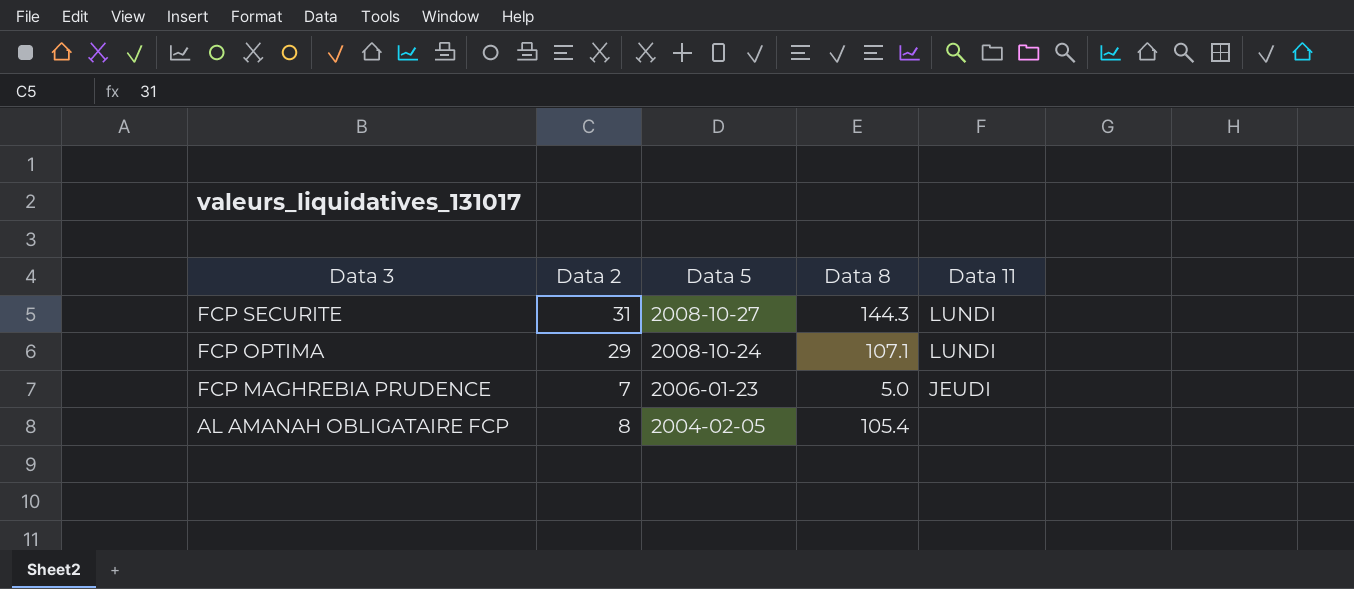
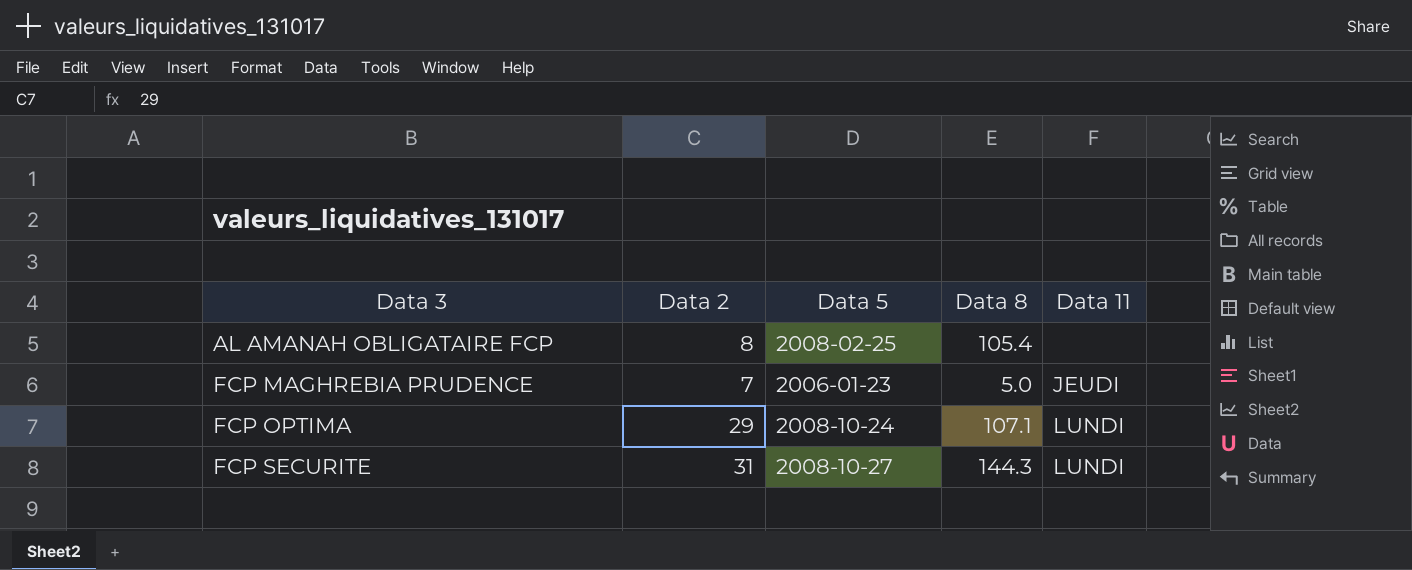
row order: Data 3 descending -> Data 3 ascending
AL AMANAH OBLIGATAIRE FCP | Data 5: 2004-02-05 -> 2008-02-25

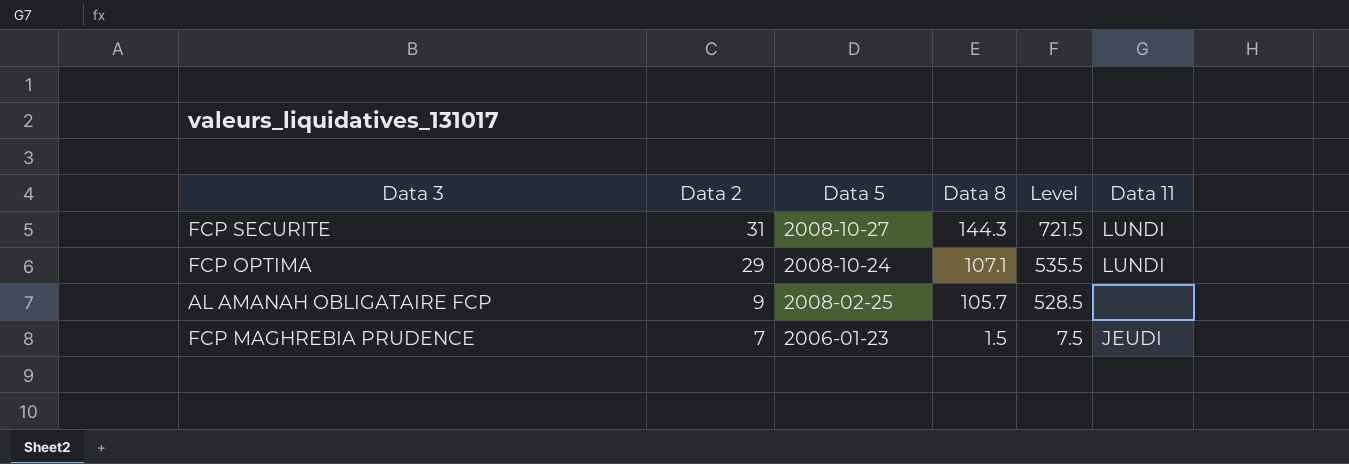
row order: Data 3 ascending -> Data 2 descending
column Level | formula: none -> [Data 8] * 5
AL AMANAH OBLIGATAIRE FCP | Data 2: 8 -> 9
AL AMANAH OBLIGATAIRE FCP | Data 8: 105.4 -> 105.7
FCP MAGHREBIA PRUDENCE | Data 8: 5.0 -> 1.5

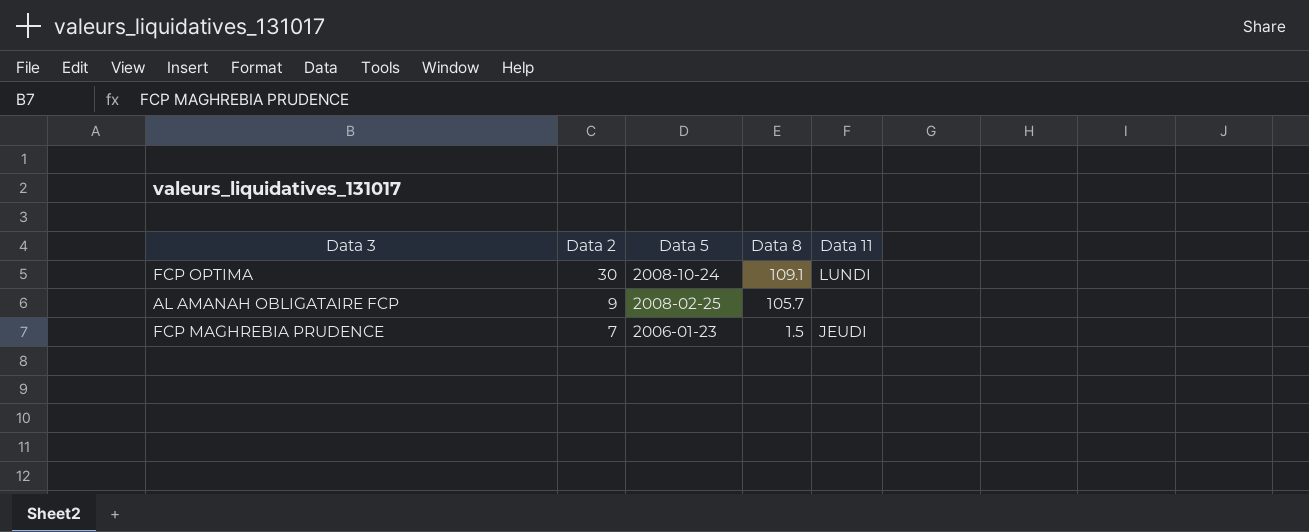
column Level | formula: [Data 8] * 5 -> none
row FCP SECURITE: 31 | 2008-10-27 | 144.3 | 721.5 | LUNDI -> none
FCP OPTIMA | Data 2: 29 -> 30
FCP OPTIMA | Data 8: 107.1 -> 109.1

